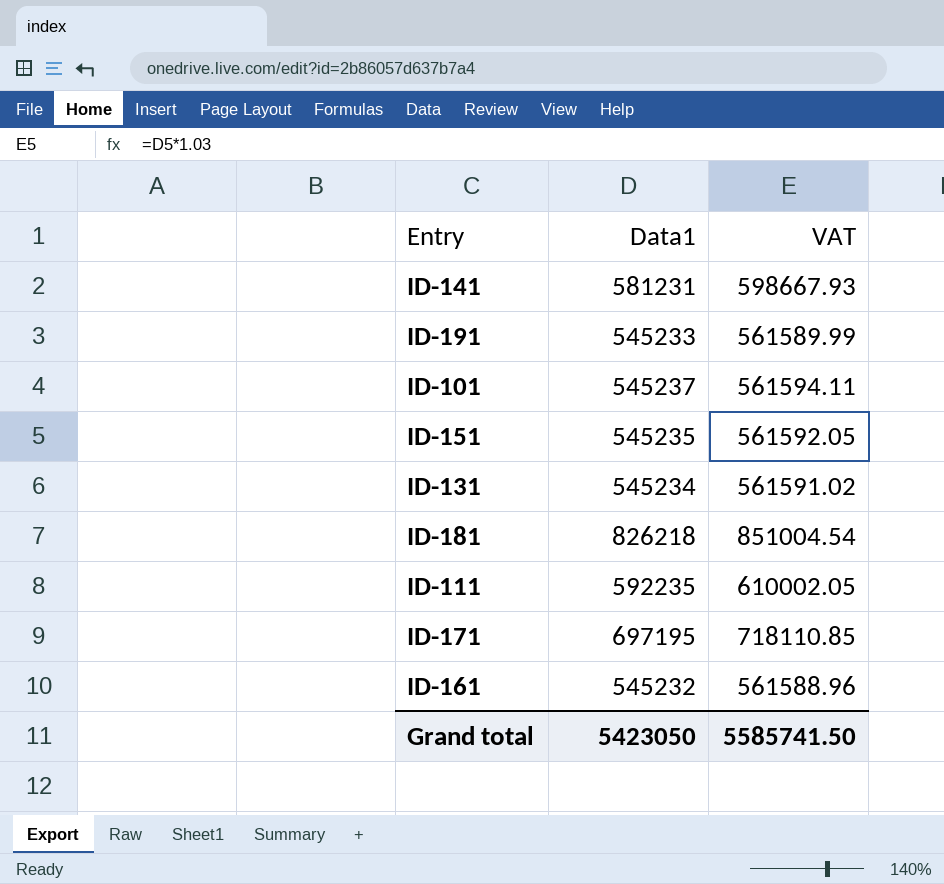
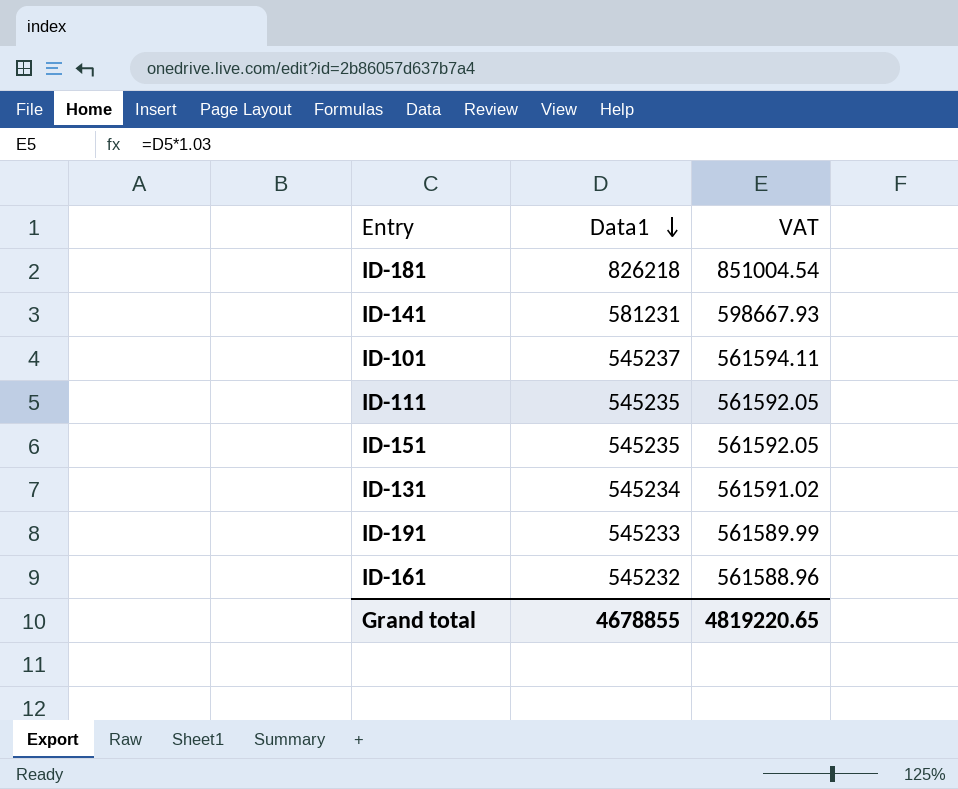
row order: none -> Data1 descending
row ID-171: 697195 | 718110.85 -> none
ID-111 | Data1: 592235 -> 545235
ID-111 | VAT: 610002.05 -> 561592.05
Grand total | Data1: 5423050 -> 4678855
Grand total | VAT: 5585741.50 -> 4819220.65

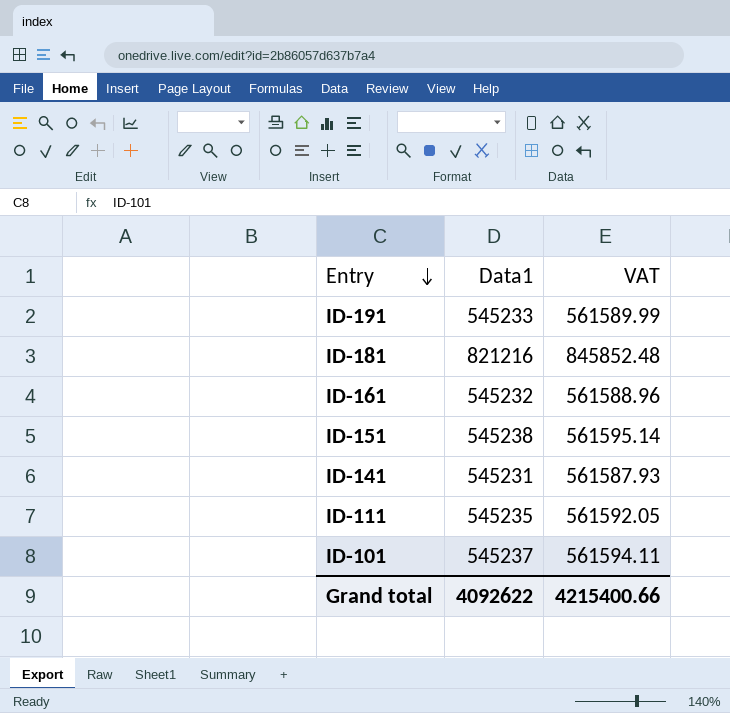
row order: Data1 descending -> Entry descending
row ID-131: 545234 | 561591.02 -> none
ID-181 | Data1: 826218 -> 821216
ID-181 | VAT: 851004.54 -> 845852.48
ID-151 | Data1: 545235 -> 545238
ID-151 | VAT: 561592.05 -> 561595.14
ID-141 | Data1: 581231 -> 545231
ID-141 | VAT: 598667.93 -> 561587.93
Grand total | Data1: 4678855 -> 4092622
Grand total | VAT: 4819220.65 -> 4215400.66

